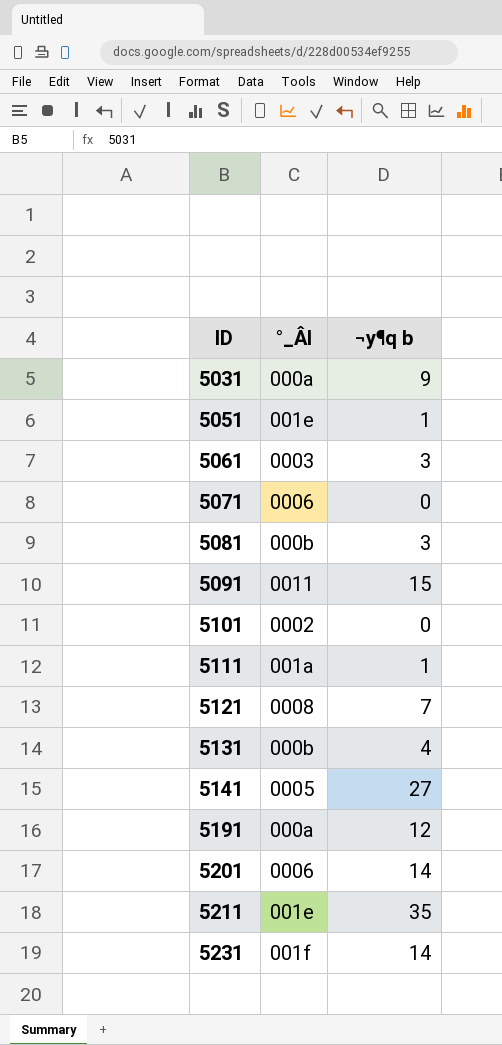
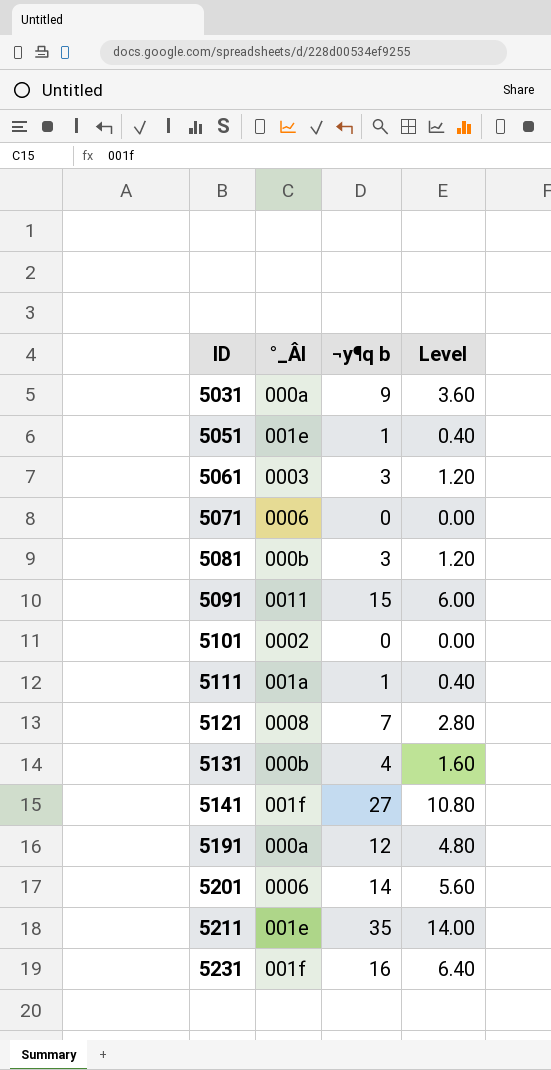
column Level | formula: none -> [¬y¶q b] * 0.4
5141 | °_ÂI: 0005 -> 001f
5231 | ¬y¶q b: 14 -> 16

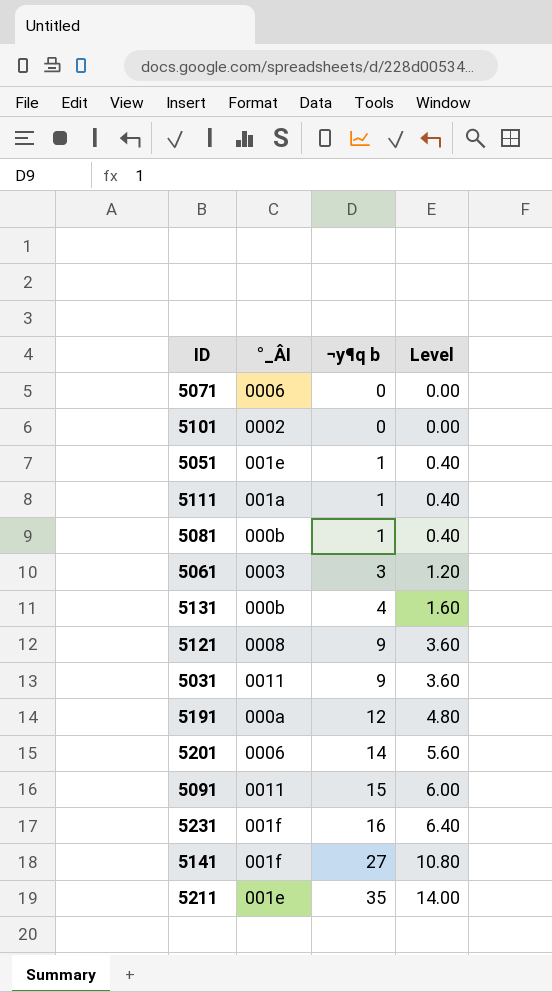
row order: ID ascending -> ¬y¶q b ascending
5081 | ¬y¶q b: 3 -> 1
5081 | Level: 1.20 -> 0.40
5121 | ¬y¶q b: 7 -> 9
5121 | Level: 2.80 -> 3.60
5031 | °_ÂI: 000a -> 0011

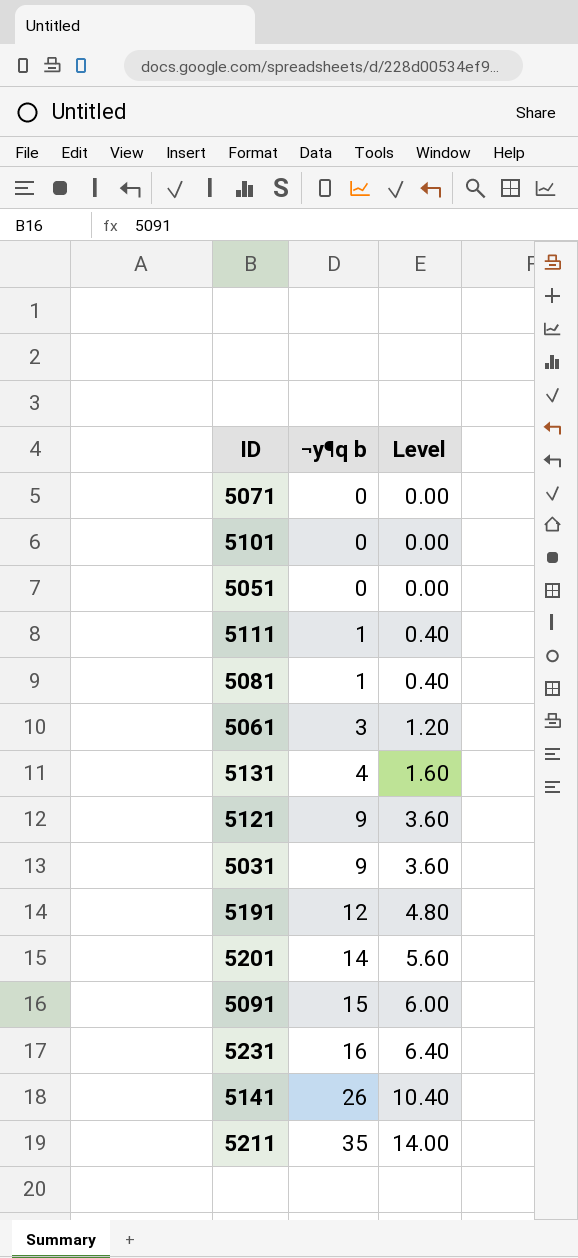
column °_ÂI | position: 2 -> none
5051 | ¬y¶q b: 1 -> 0
5051 | Level: 0.40 -> 0.00
5141 | ¬y¶q b: 27 -> 26
5141 | Level: 10.80 -> 10.40

